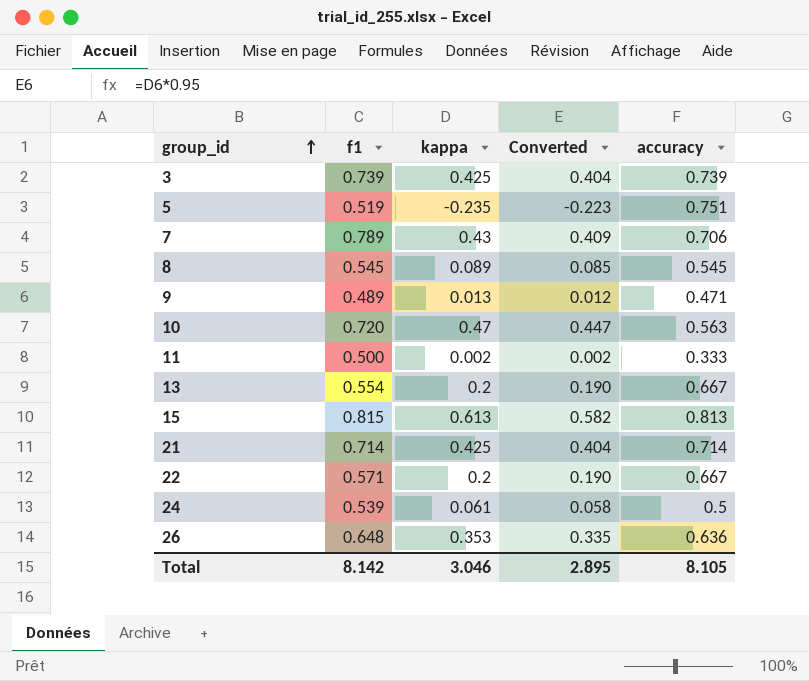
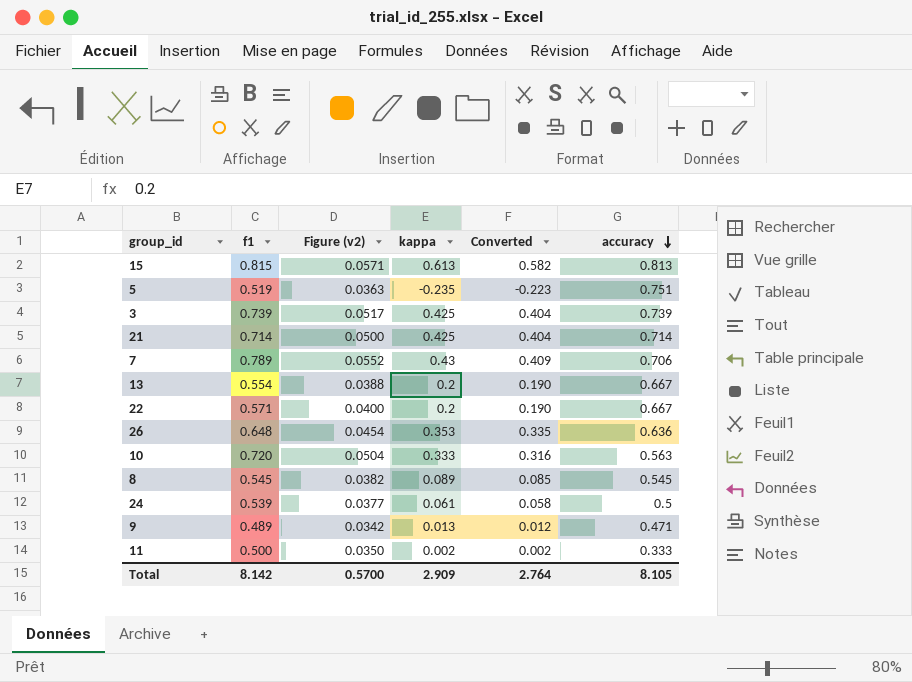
row order: group_id ascending -> accuracy descending
column Figure (v2) | formula: none -> [f1] * 0.07
10 | kappa: 0.47 -> 0.333
10 | Converted: 0.447 -> 0.316
Total | kappa: 3.046 -> 2.909
Total | Converted: 2.895 -> 2.764

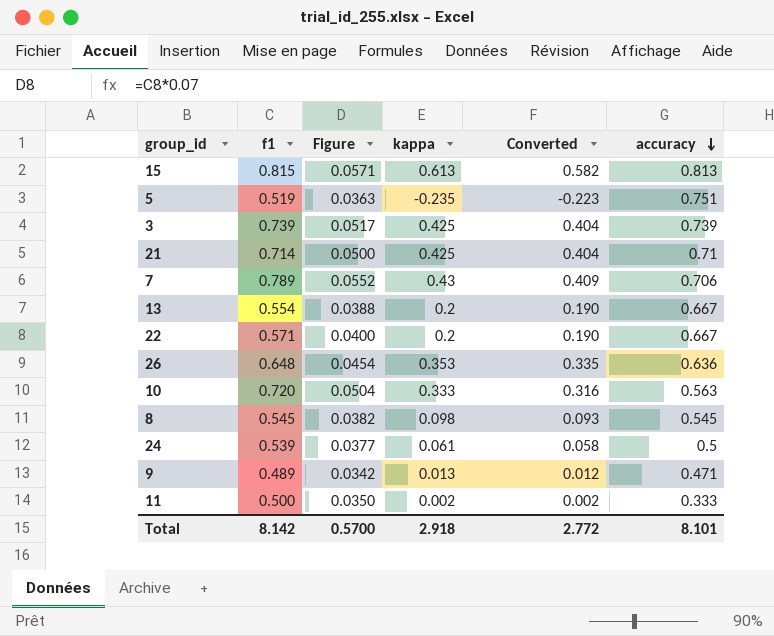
column name: Figure (v2) -> Figure
21 | accuracy: 0.714 -> 0.71
8 | kappa: 0.089 -> 0.098
8 | Converted: 0.085 -> 0.093
Total | kappa: 2.909 -> 2.918
Total | Converted: 2.764 -> 2.772
Total | accuracy: 8.105 -> 8.101

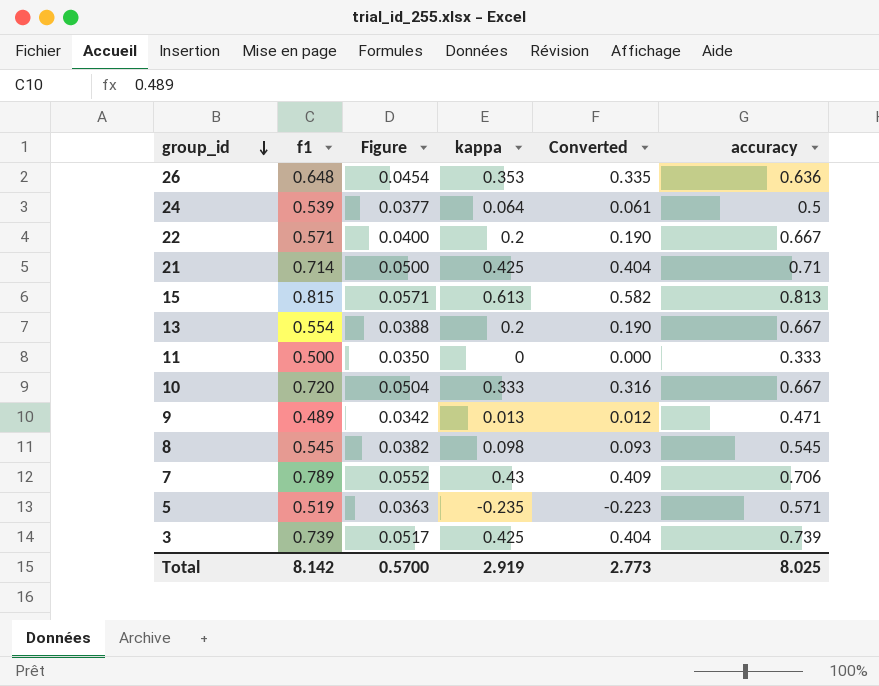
row order: accuracy descending -> group_id descending
24 | kappa: 0.061 -> 0.064
24 | Converted: 0.058 -> 0.061
11 | kappa: 0.002 -> 0
11 | Converted: 0.002 -> 0.000
10 | accuracy: 0.563 -> 0.667
5 | accuracy: 0.751 -> 0.571
Total | kappa: 2.918 -> 2.919
Total | Converted: 2.772 -> 2.773
Total | accuracy: 8.101 -> 8.025

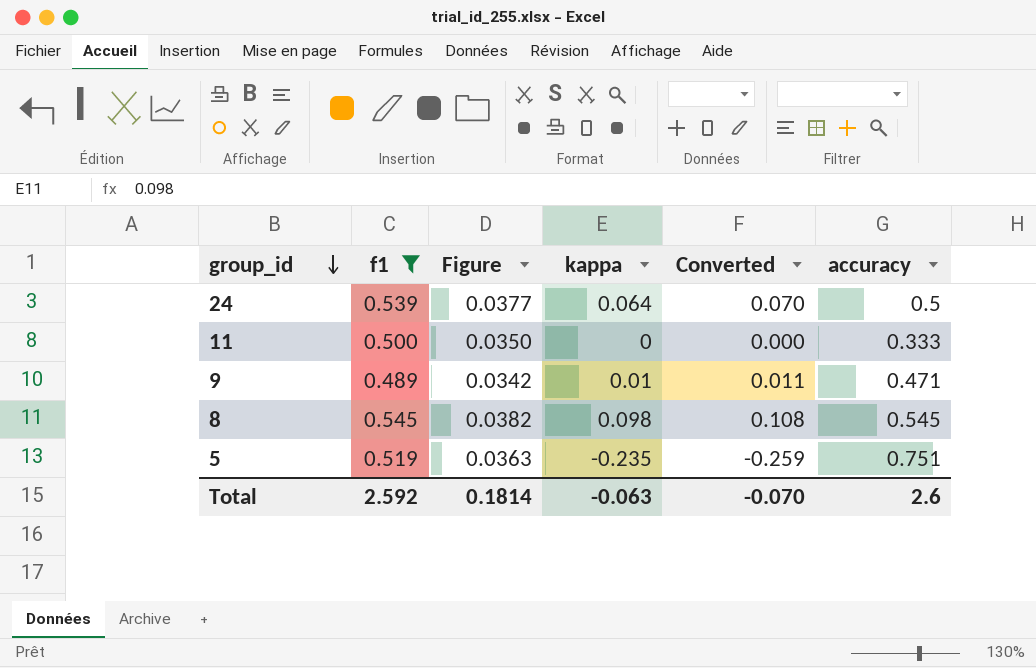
filter: none -> f1 <= 0.545
column Converted | formula: [kappa] * 0.95 -> [kappa] * 1.1
9 | kappa: 0.013 -> 0.01
5 | accuracy: 0.571 -> 0.751
Total | f1: 8.142 -> 2.592
Total | Figure: 0.5700 -> 0.1814
Total | kappa: 2.919 -> -0.063
Total | Converted: 2.773 -> -0.070
Total | accuracy: 8.025 -> 2.6

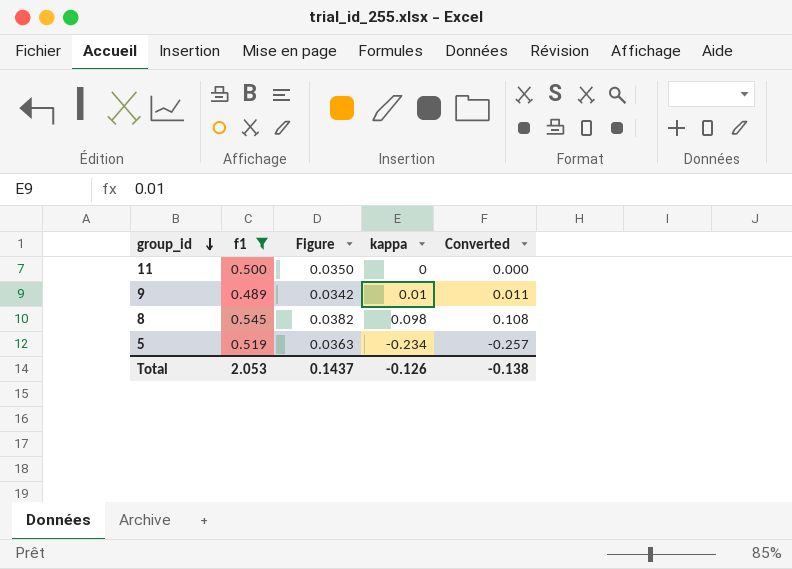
column accuracy | position: 6 -> none
row 24: 0.539 | 0.0377 | 0.064 | 0.070 | 0.5 -> none
5 | kappa: -0.235 -> -0.234
5 | Converted: -0.259 -> -0.257
Total | f1: 2.592 -> 2.053
Total | Figure: 0.1814 -> 0.1437
Total | kappa: -0.063 -> -0.126
Total | Converted: -0.070 -> -0.138

